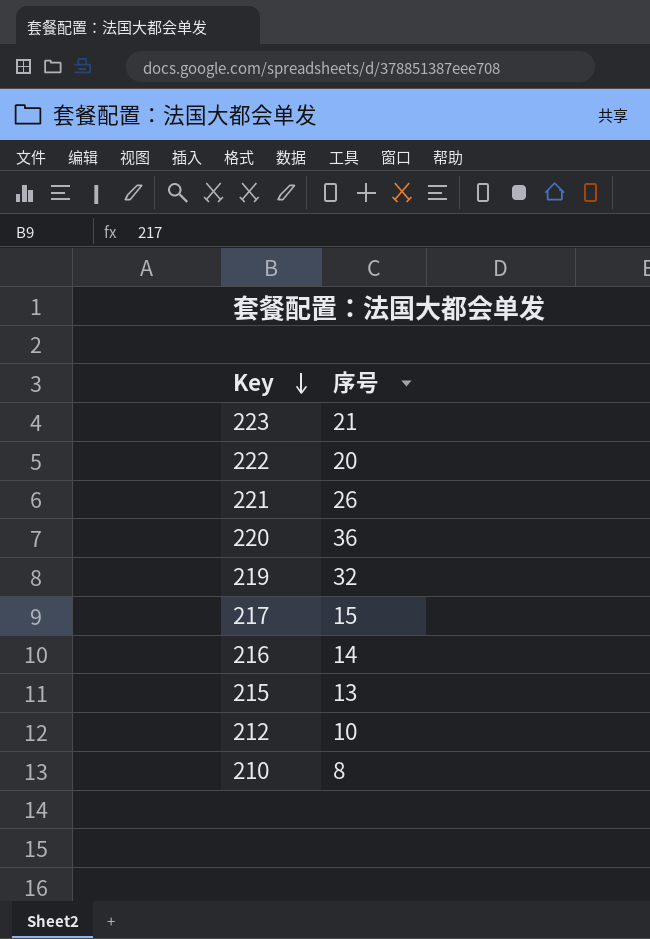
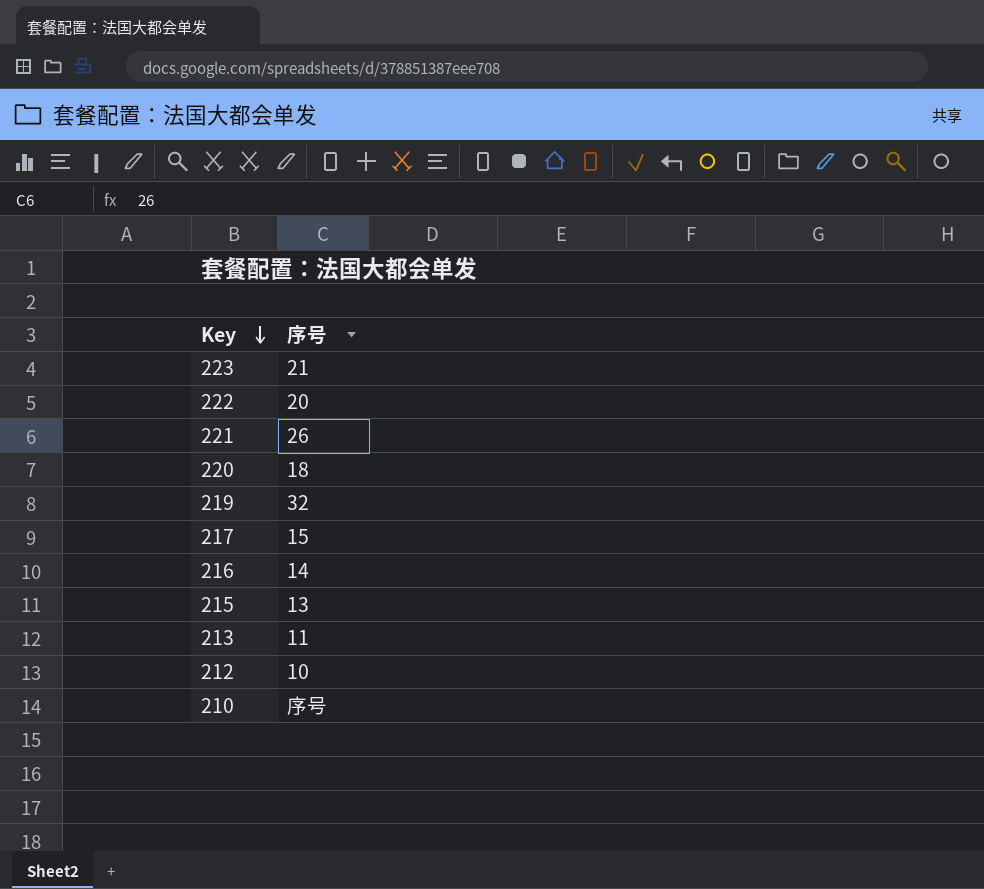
220 | 序号: 36 -> 18
row 213: none -> 11
210 | 序号: 8 -> 序号

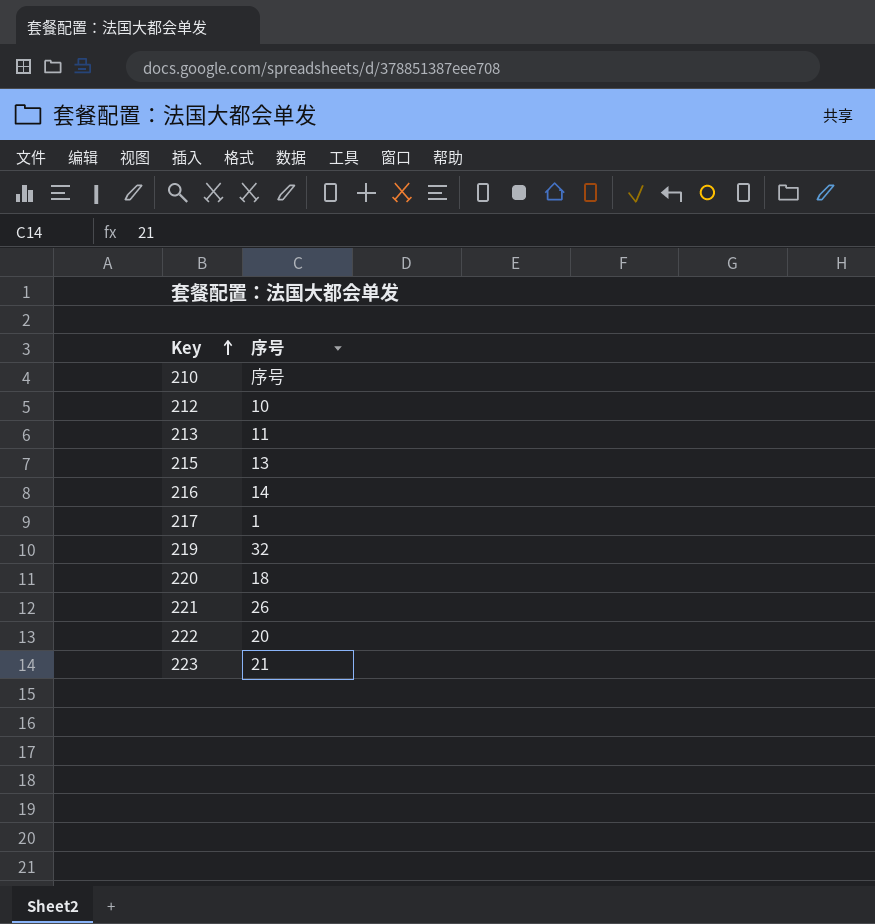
row order: Key descending -> Key ascending
217 | 序号: 15 -> 1

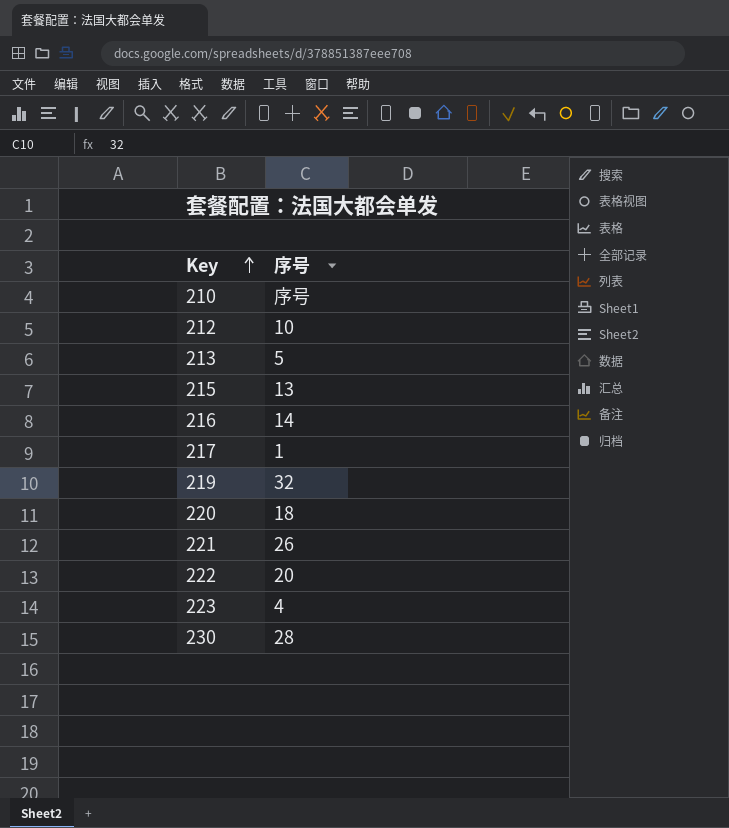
213 | 序号: 11 -> 5
223 | 序号: 21 -> 4
row 230: none -> 28

